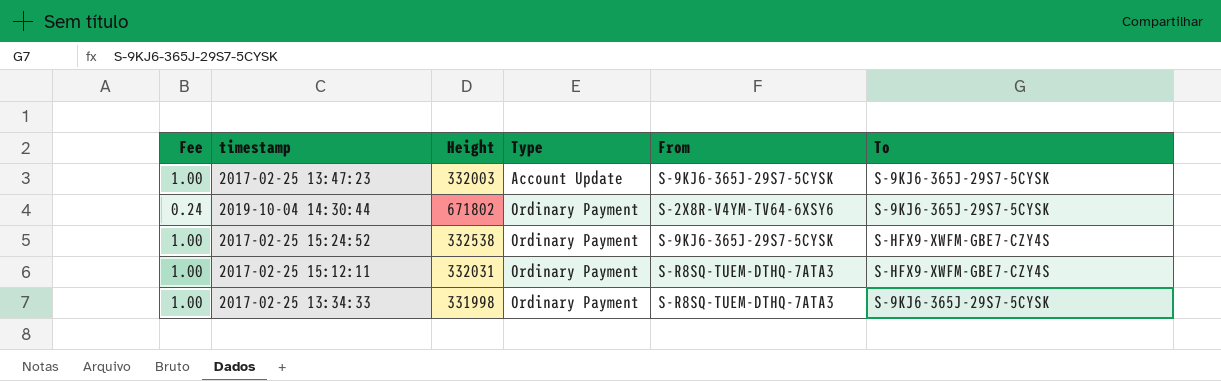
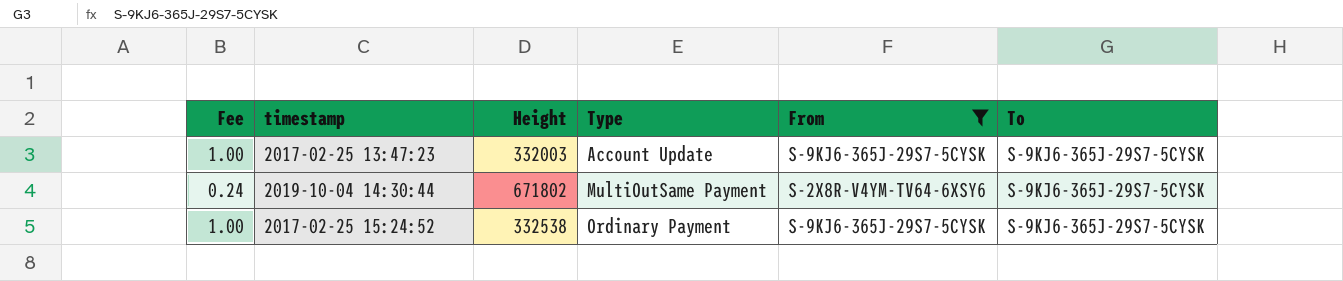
filter: none -> From != S-R8SQ-TUEM-DTHQ-7ATA3
2019-10-04 14:30:44 | Type: Ordinary Payment -> MultiOutSame Payment
2017-02-25 15:24:52 | To: S-HFX9-XWFM-GBE7-CZY4S -> S-9KJ6-365J-29S7-5CYSK

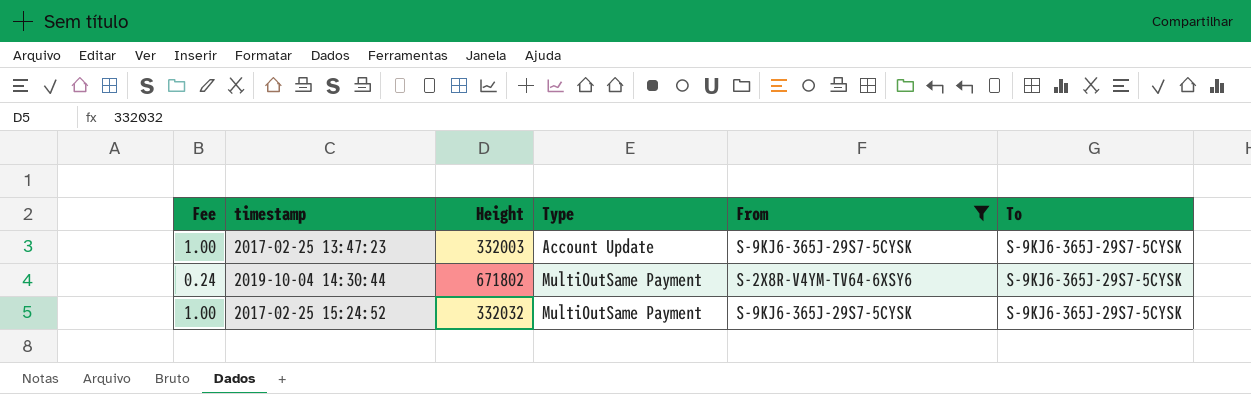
2017-02-25 15:24:52 | Height: 332538 -> 332032
2017-02-25 15:24:52 | Type: Ordinary Payment -> MultiOutSame Payment

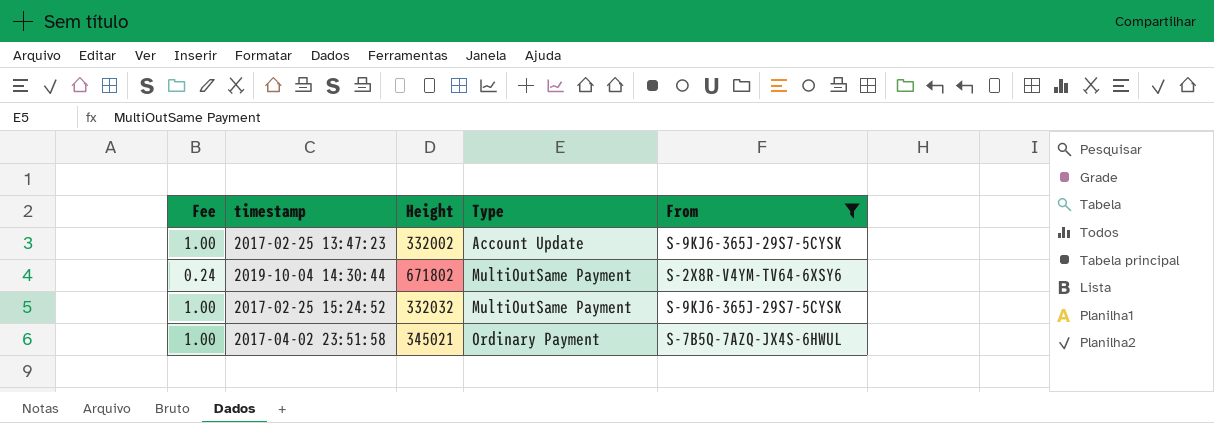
column To | position: 6 -> none
2017-02-25 13:47:23 | Height: 332003 -> 332002
row 2017-04-02 23:51:58: none -> 1.00 | 345021 | Ordinary Payment | S-7B5Q-7AZQ-JX4S-6HWUL

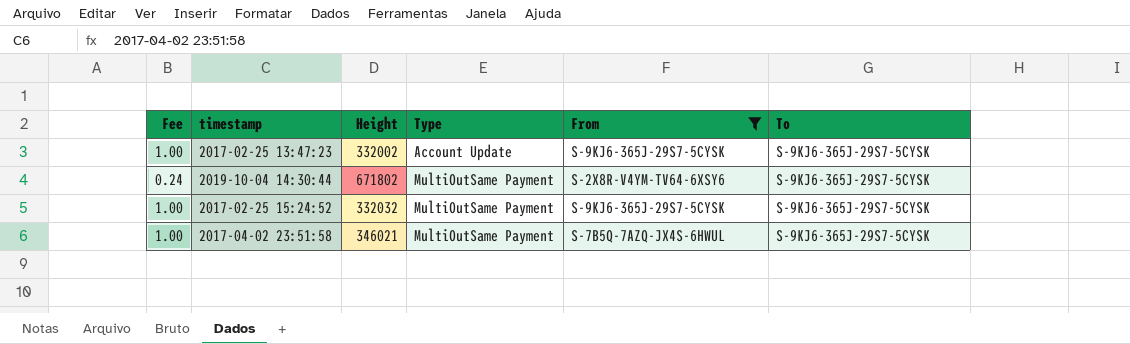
column To | position: none -> 6
2017-04-02 23:51:58 | Height: 345021 -> 346021
2017-04-02 23:51:58 | Type: Ordinary Payment -> MultiOutSame Payment

